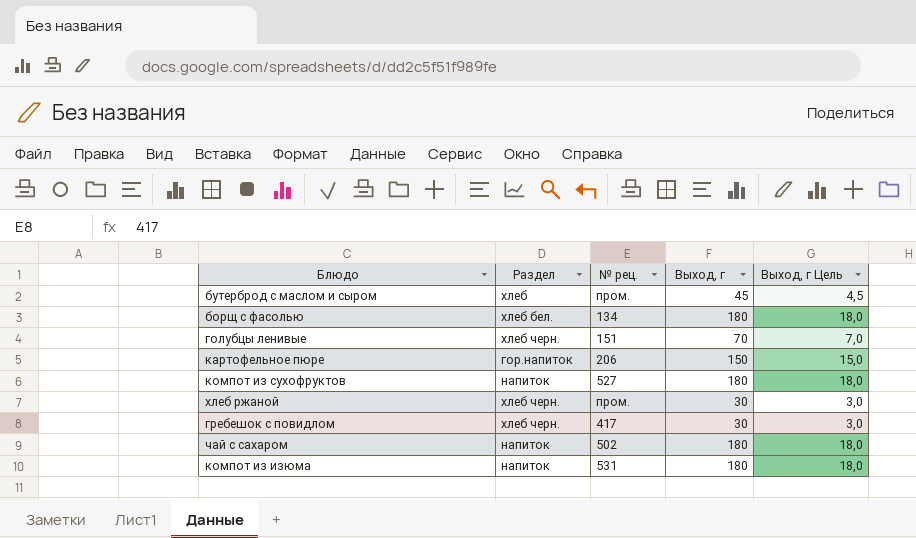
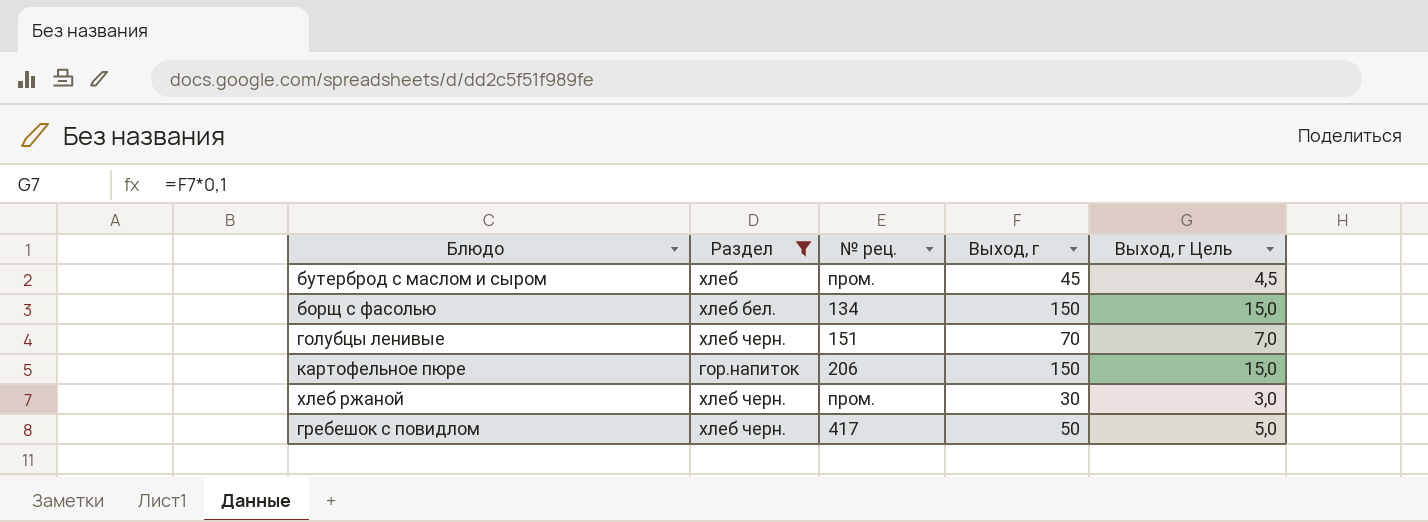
filter: none -> Раздел != напиток
борщ с фасолью | Выход, г: 180 -> 150
борщ с фасолью | Выход, г Цель: 18,0 -> 15,0
гребешок с повидлом | Выход, г: 30 -> 50
гребешок с повидлом | Выход, г Цель: 3,0 -> 5,0

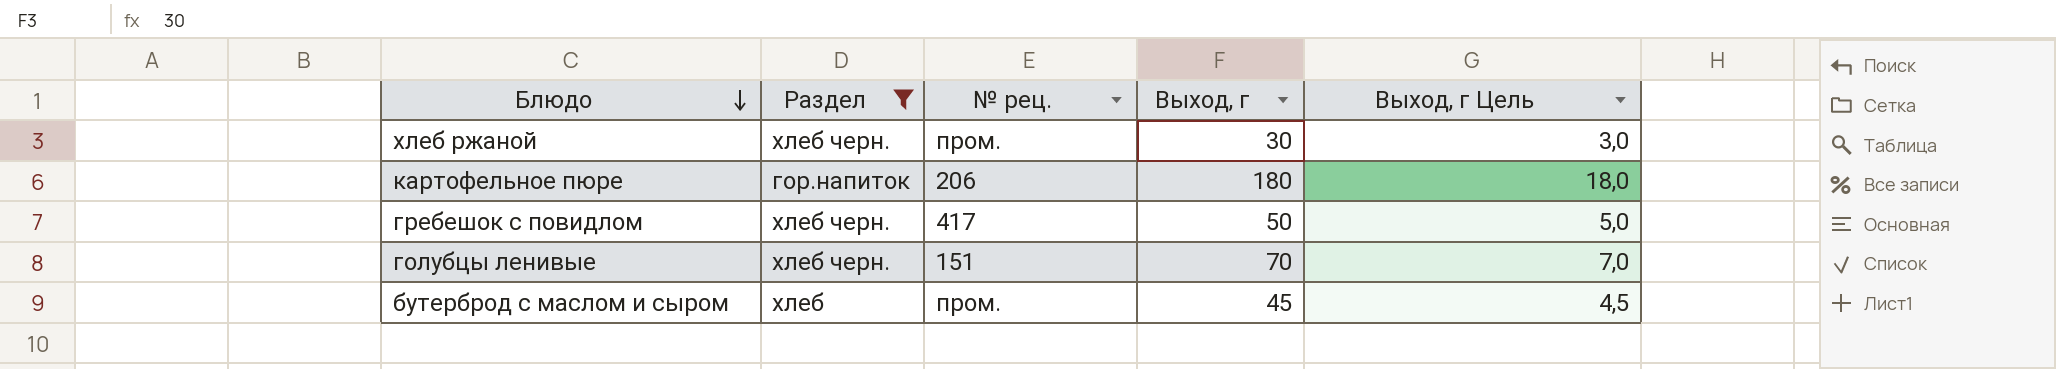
row order: none -> Блюдо descending
row борщ с фасолью: хлеб бел. | 134 | 150 | 15,0 -> none
картофельное пюре | Выход, г: 150 -> 180
картофельное пюре | Выход, г Цель: 15,0 -> 18,0

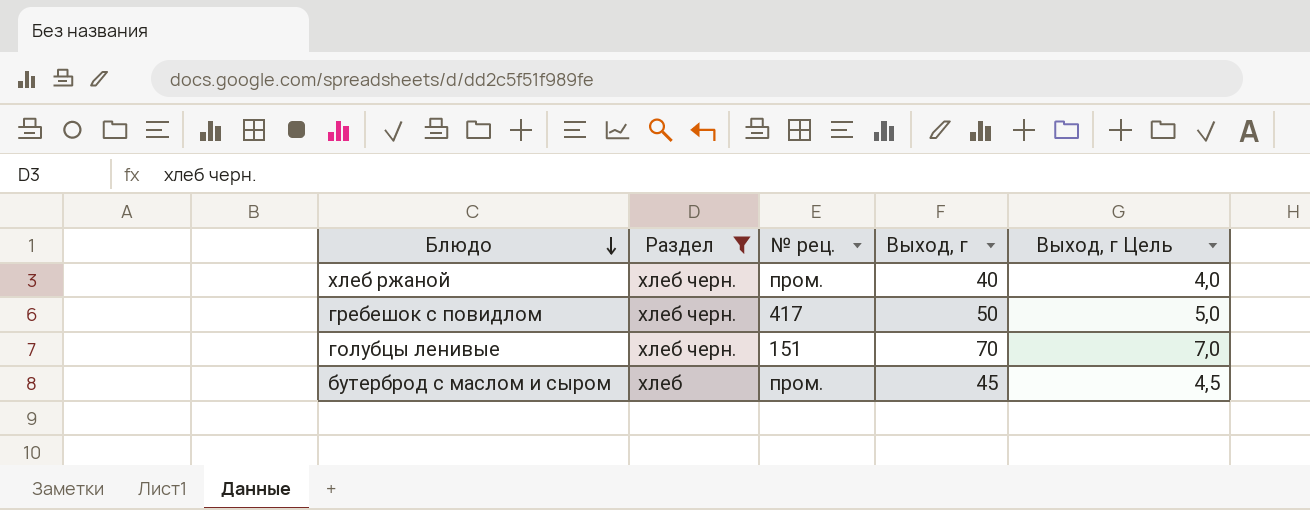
row картофельное пюре: гор.напиток | 206 | 180 | 18,0 -> none
хлеб ржаной | Выход, г: 30 -> 40
хлеб ржаной | Выход, г Цель: 3,0 -> 4,0

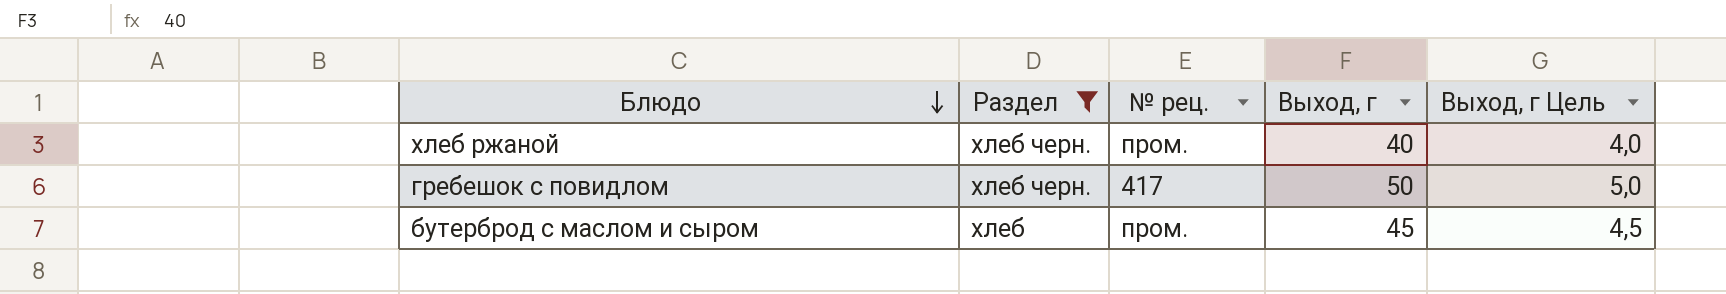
row голубцы ленивые: хлеб черн. | 151 | 70 | 7,0 -> none

